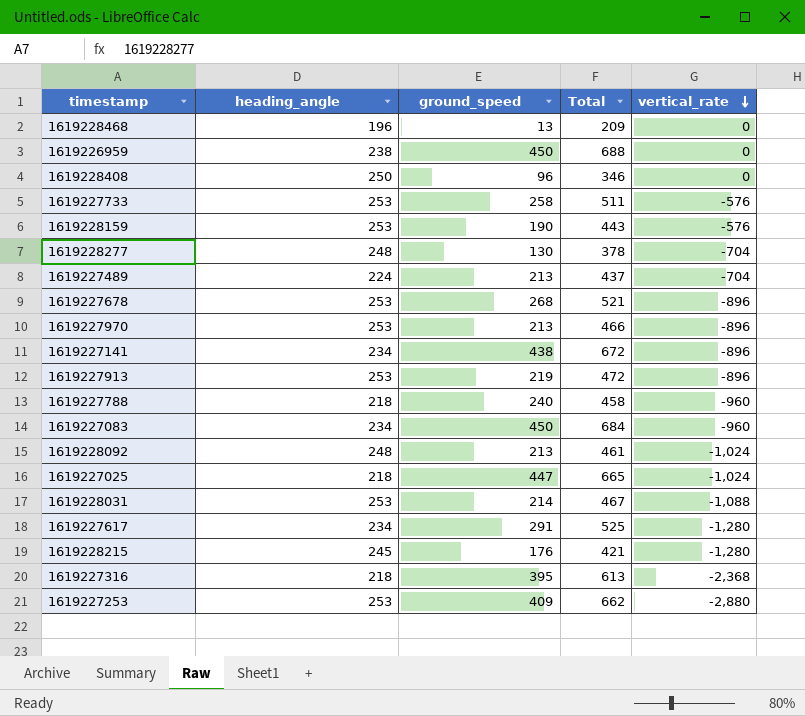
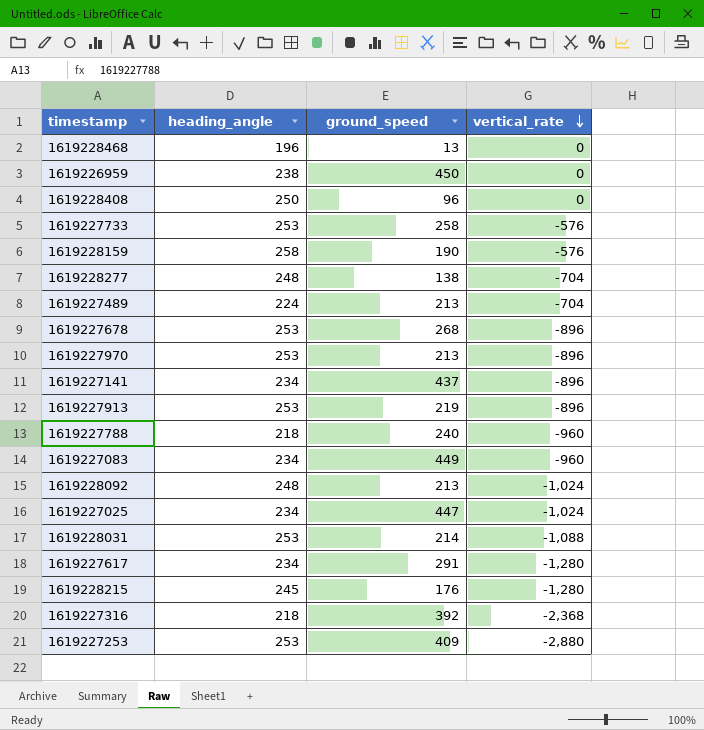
column Total | formula: [heading_angle] + [ground_speed] -> none
1619228159 | heading_angle: 253 -> 258
1619228277 | ground_speed: 130 -> 138
1619227141 | ground_speed: 438 -> 437
1619227083 | ground_speed: 450 -> 449
1619227025 | heading_angle: 218 -> 234
1619227316 | ground_speed: 395 -> 392

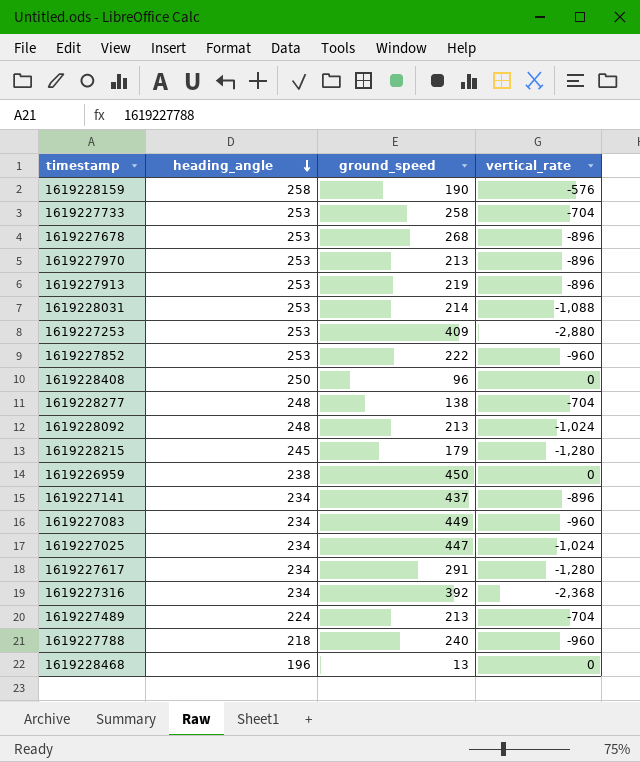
row order: vertical_rate descending -> heading_angle descending
1619227733 | vertical_rate: -576 -> -704
row 1619227852: none -> 253 | 222 | -960
1619228215 | ground_speed: 176 -> 179
1619227316 | heading_angle: 218 -> 234

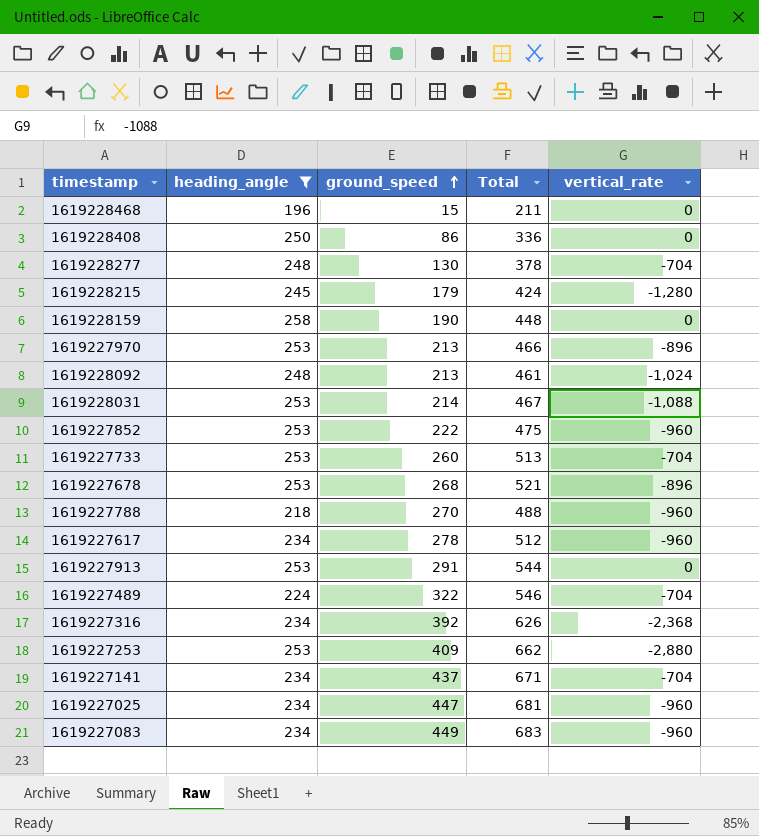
filter: none -> heading_angle != 238
row order: heading_angle descending -> ground_speed ascending
column Total | formula: none -> [heading_angle] + [ground_speed]
1619228468 | ground_speed: 13 -> 15
1619228408 | ground_speed: 96 -> 86
1619228277 | ground_speed: 138 -> 130
1619228159 | vertical_rate: -576 -> 0
1619227733 | ground_speed: 258 -> 260
1619227788 | ground_speed: 240 -> 270
1619227617 | ground_speed: 291 -> 278
1619227617 | vertical_rate: -1,280 -> -960
1619227913 | ground_speed: 219 -> 291
1619227913 | vertical_rate: -896 -> 0
1619227489 | ground_speed: 213 -> 322
1619227141 | vertical_rate: -896 -> -704
1619227025 | vertical_rate: -1,024 -> -960

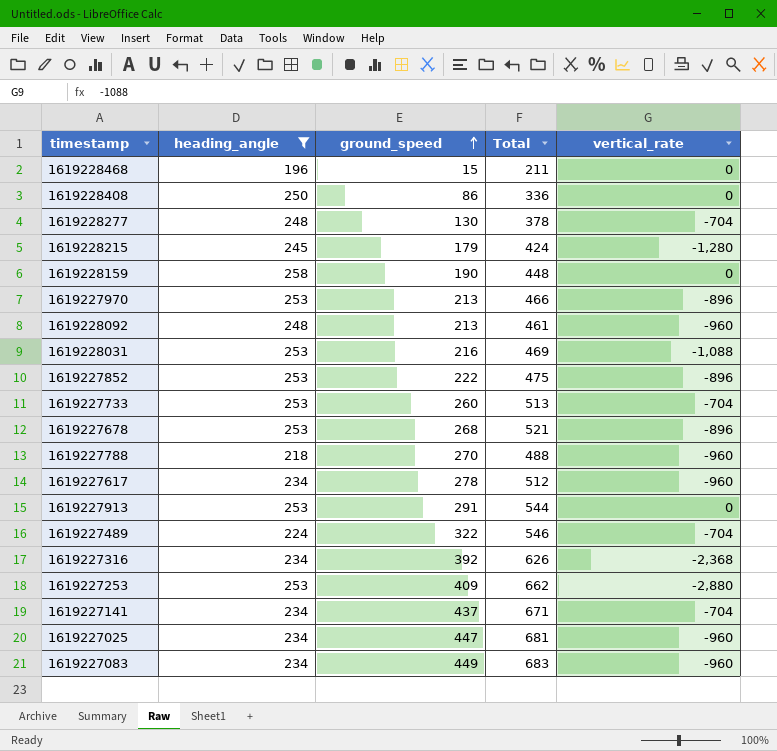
1619228092 | vertical_rate: -1,024 -> -960
1619228031 | ground_speed: 214 -> 216
1619228031 | Total: 467 -> 469
1619227852 | vertical_rate: -960 -> -896

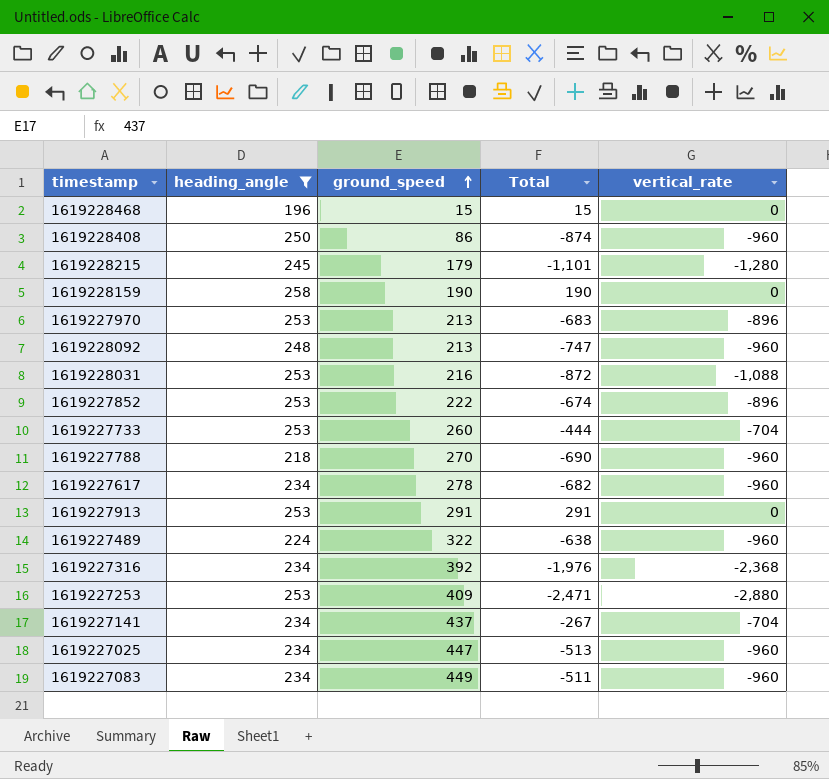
column Total | formula: [heading_angle] + [ground_speed] -> [ground_speed] + [vertical_rate]
row 1619228277: 248 | 130 | 378 | -704 -> none
row 1619227678: 253 | 268 | 521 | -896 -> none
1619228408 | vertical_rate: 0 -> -960
1619227489 | vertical_rate: -704 -> -960

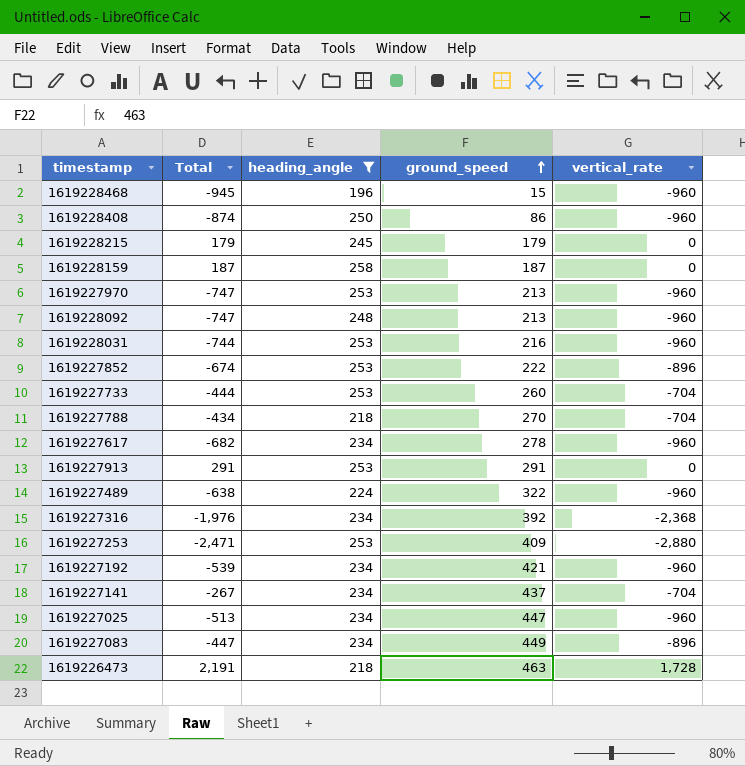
column Total | position: 4 -> 2
1619228468 | Total: 15 -> -945
1619228468 | vertical_rate: 0 -> -960
1619228215 | Total: -1,101 -> 179
1619228215 | vertical_rate: -1,280 -> 0
1619228159 | Total: 190 -> 187
1619228159 | ground_speed: 190 -> 187
1619227970 | Total: -683 -> -747
1619227970 | vertical_rate: -896 -> -960
1619228031 | Total: -872 -> -744
1619228031 | vertical_rate: -1,088 -> -960
1619227788 | Total: -690 -> -434
1619227788 | vertical_rate: -960 -> -704
row 1619227192: none -> -539 | 234 | 421 | -960
1619227083 | Total: -511 -> -447
1619227083 | vertical_rate: -960 -> -896
row 1619226473: none -> 2,191 | 218 | 463 | 1,728

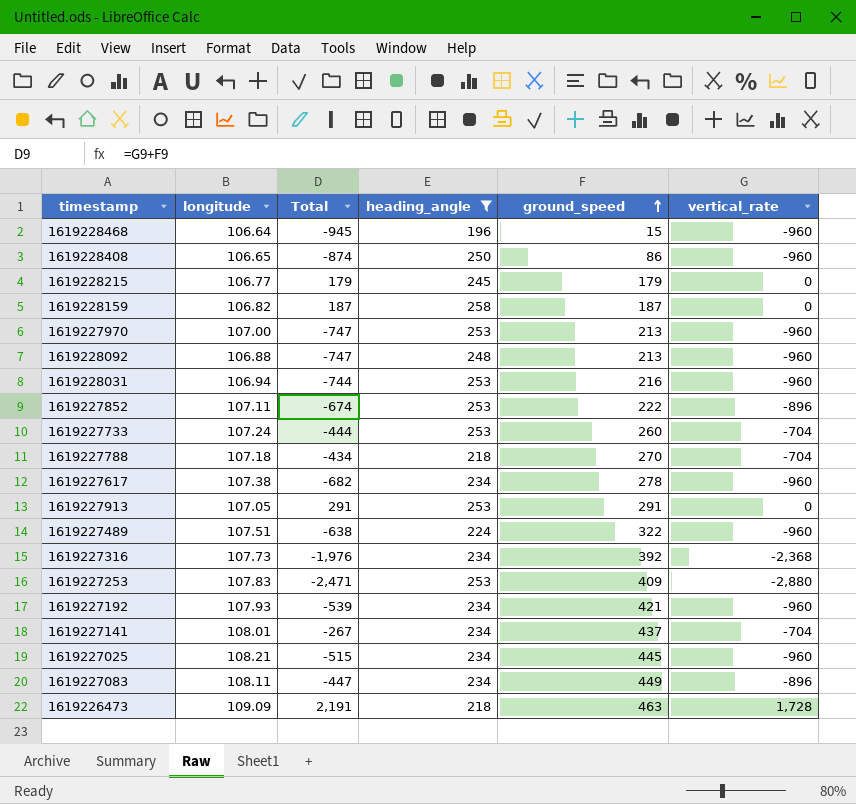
column longitude | position: none -> 2
1619227025 | Total: -513 -> -515
1619227025 | ground_speed: 447 -> 445

